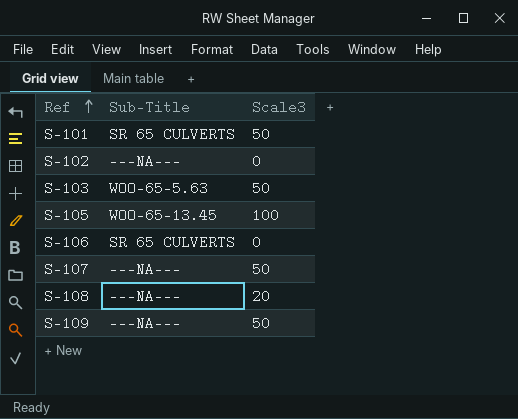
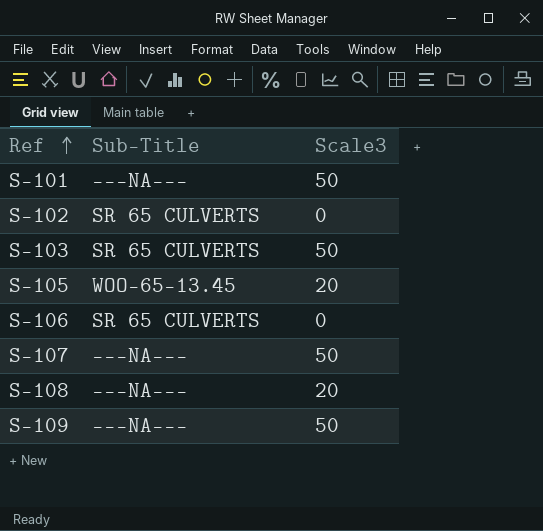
S-101 | Sub-Title: SR 65 CULVERTS -> ---NA---
S-102 | Sub-Title: ---NA--- -> SR 65 CULVERTS
S-103 | Sub-Title: WOO-65-5.63 -> SR 65 CULVERTS
S-105 | Scale3: 100 -> 20

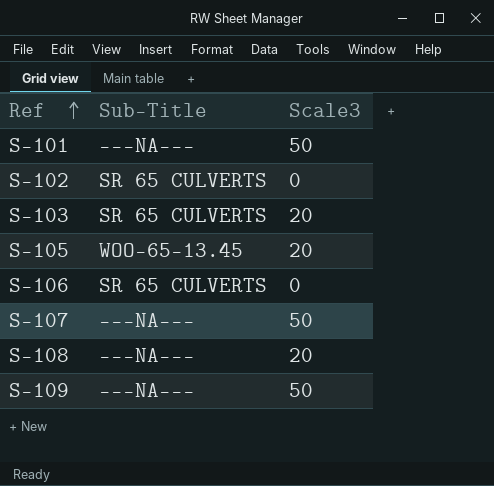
S-103 | Scale3: 50 -> 20

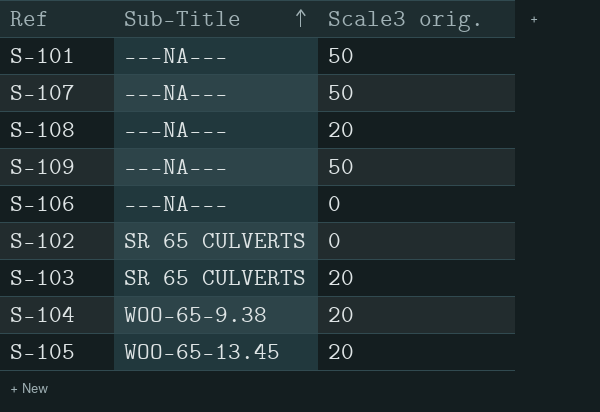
row order: Ref ascending -> Sub-Title ascending
column name: Scale3 -> Scale3 orig.
S-106 | Sub-Title: SR 65 CULVERTS -> ---NA---
row S-104: none -> WOO-65-9.38 | 20

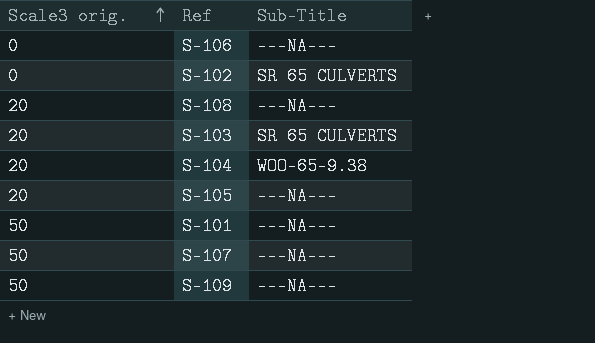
row order: Sub-Title ascending -> Scale3 orig. ascending
column Scale3 orig. | position: 3 -> 1
S-105 | Sub-Title: WOO-65-13.45 -> ---NA---

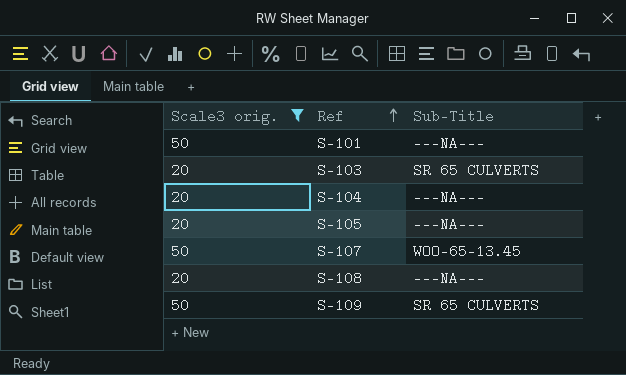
filter: none -> Scale3 orig. != 0
row order: Scale3 orig. ascending -> Ref ascending
S-104 | Sub-Title: WOO-65-9.38 -> ---NA---
S-107 | Sub-Title: ---NA--- -> WOO-65-13.45
S-109 | Sub-Title: ---NA--- -> SR 65 CULVERTS

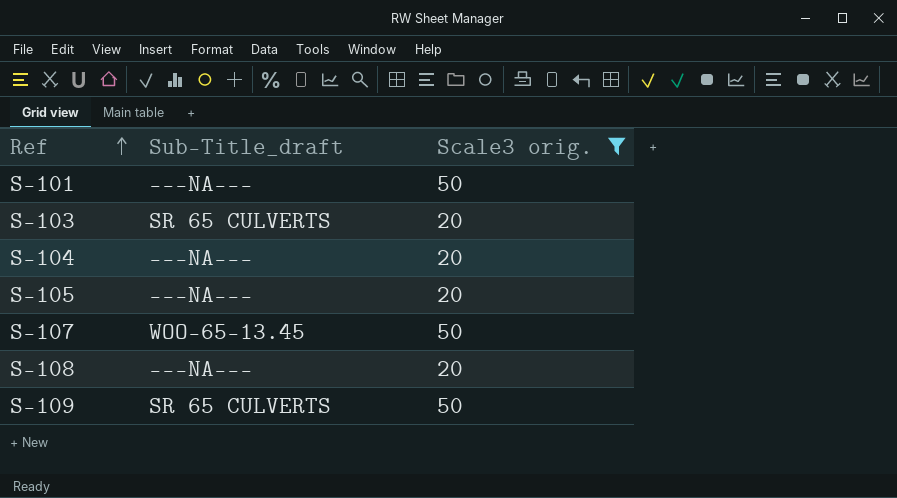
column name: Sub-Title -> Sub-Title_draft
column Scale3 orig. | position: 1 -> 3

